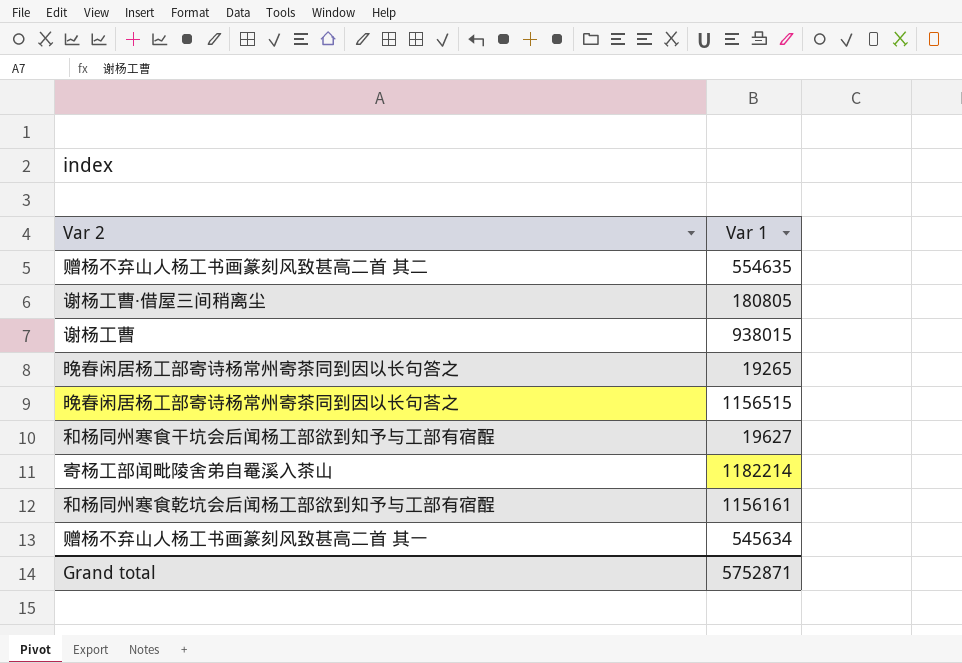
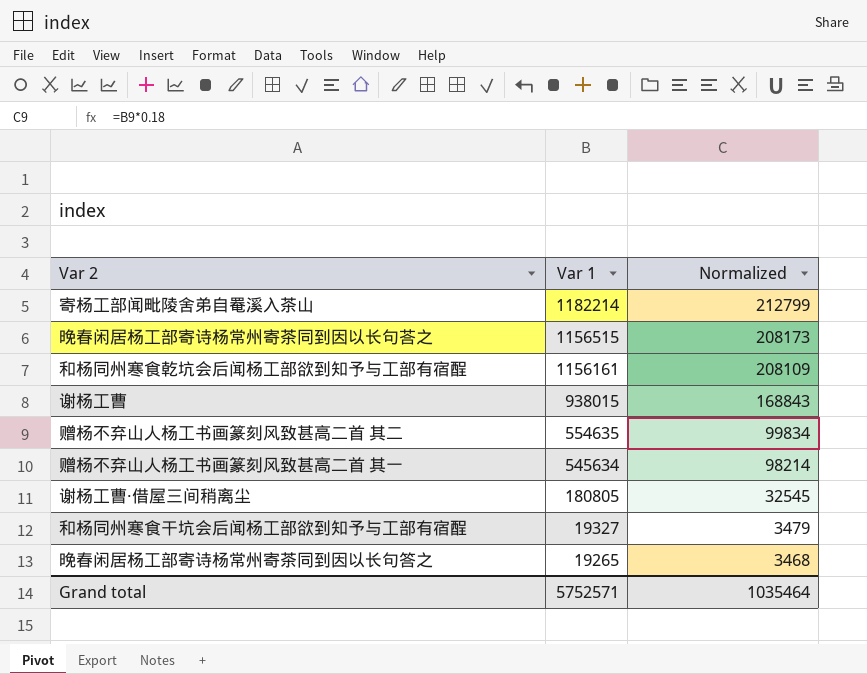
row order: none -> Var 1 descending
column Normalized | formula: none -> [Var 1] * 0.18
和杨同州寒食干坑会后闻杨工部欲到知予与工部有宿酲 | Var 1: 19627 -> 19327
Grand total | Var 1: 5752871 -> 5752571

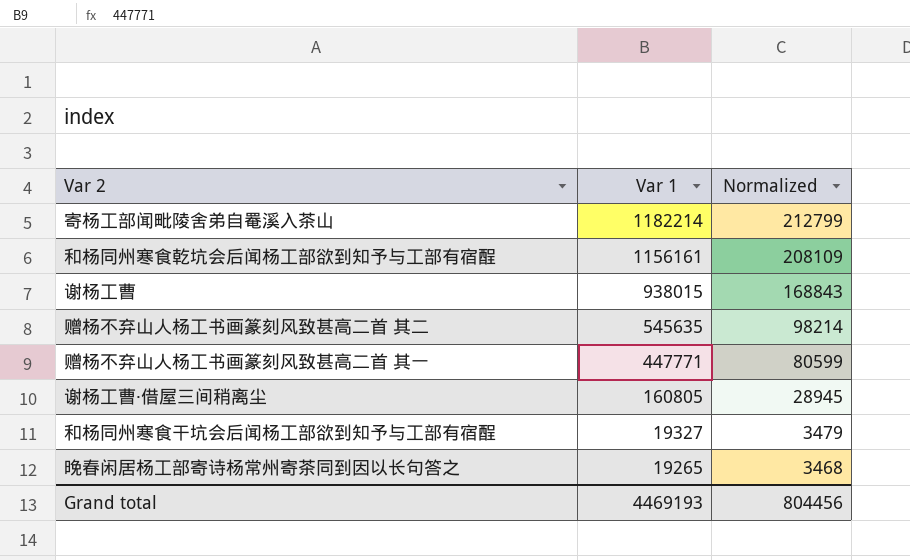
row 晚春闲居杨工部寄诗杨常州寄茶同到因以长句荅之: 1156515 | 208173 -> none
赠杨不弃山人杨工书画篆刻风致甚高二首 其二 | Var 1: 554635 -> 545635
赠杨不弃山人杨工书画篆刻风致甚高二首 其二 | Normalized: 99834 -> 98214
赠杨不弃山人杨工书画篆刻风致甚高二首 其一 | Var 1: 545634 -> 447771
赠杨不弃山人杨工书画篆刻风致甚高二首 其一 | Normalized: 98214 -> 80599
谢杨工曹·借屋三间稍离尘 | Var 1: 180805 -> 160805
谢杨工曹·借屋三间稍离尘 | Normalized: 32545 -> 28945
Grand total | Var 1: 5752571 -> 4469193
Grand total | Normalized: 1035464 -> 804456

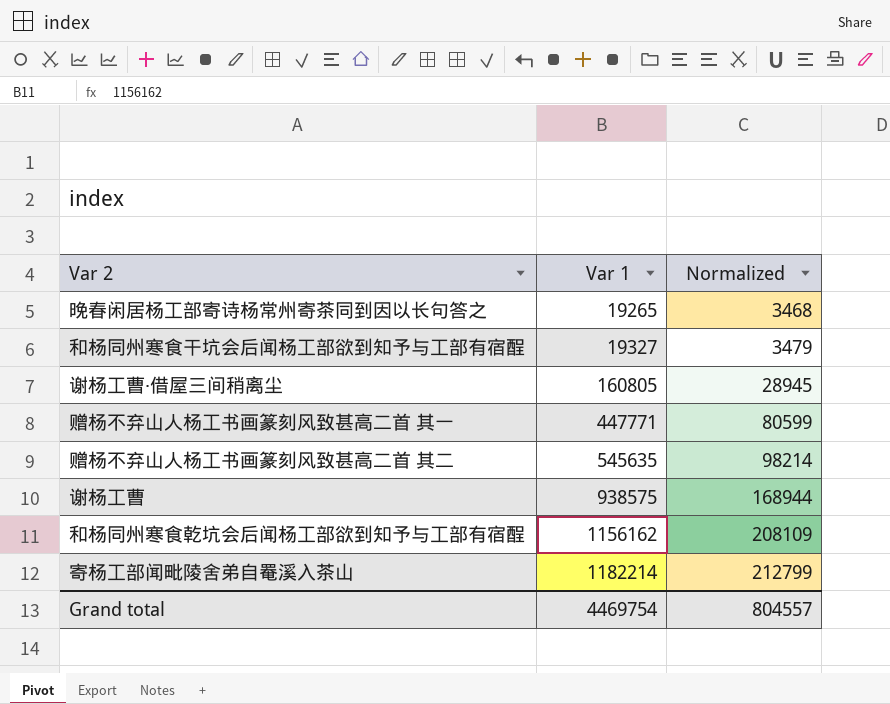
row order: Var 1 descending -> Var 1 ascending
谢杨工曹 | Var 1: 938015 -> 938575
谢杨工曹 | Normalized: 168843 -> 168944
和杨同州寒食乾坑会后闻杨工部欲到知予与工部有宿酲 | Var 1: 1156161 -> 1156162
Grand total | Var 1: 4469193 -> 4469754
Grand total | Normalized: 804456 -> 804557

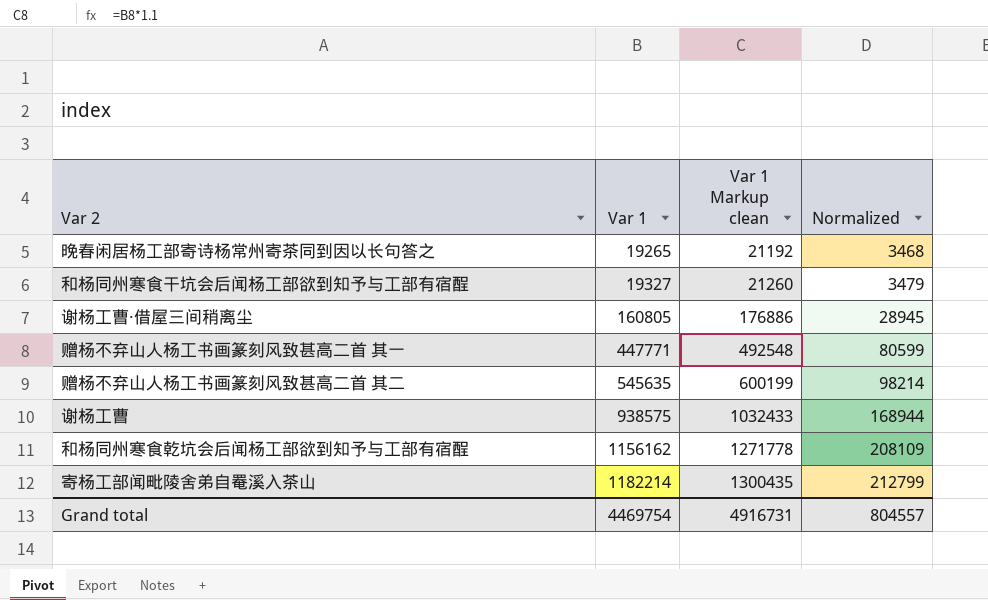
column Var 1 Markup clean | formula: none -> [Var 1] * 1.1

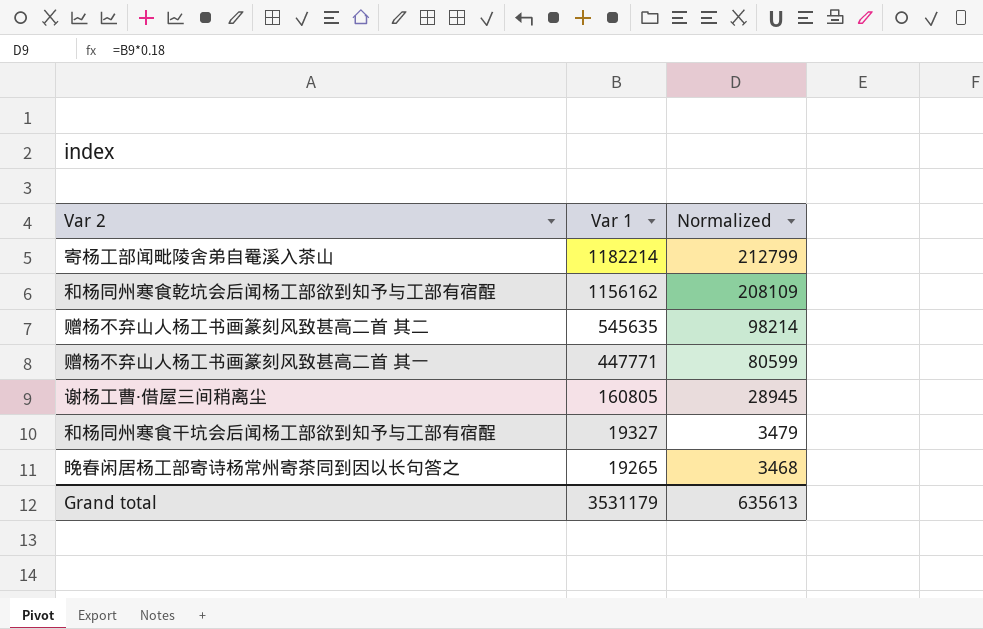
row order: Var 1 ascending -> Var 1 descending
column Var 1 Markup clean | formula: [Var 1] * 1.1 -> none
row 谢杨工曹: 938575 | 1032433 | 168944 -> none
Grand total | Var 1: 4469754 -> 3531179
Grand total | Normalized: 804557 -> 635613

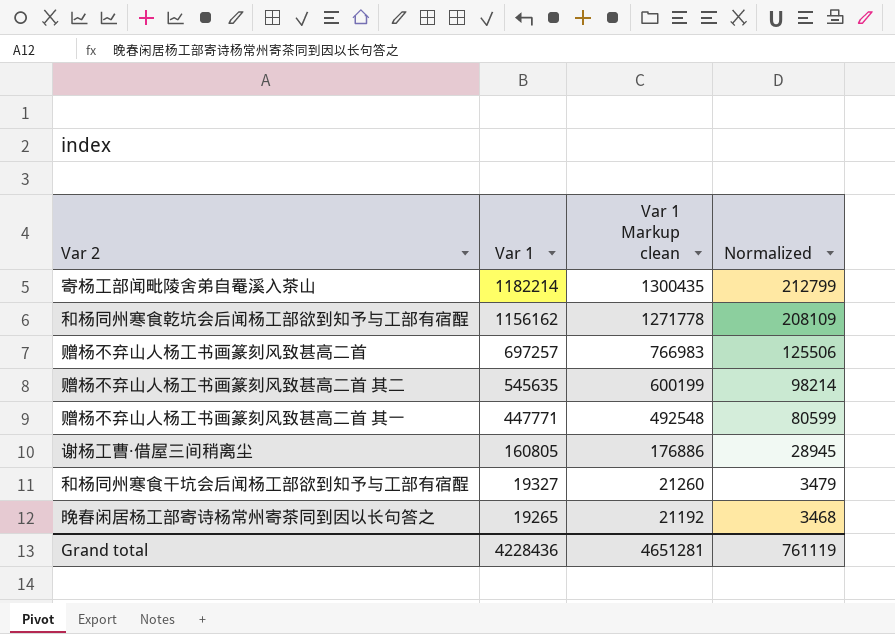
column Var 1 Markup clean | formula: none -> [Var 1] * 1.1
row 赠杨不弃山人杨工书画篆刻风致甚高二首: none -> 697257 | 766983 | 125506
Grand total | Var 1: 3531179 -> 4228436
Grand total | Normalized: 635613 -> 761119

